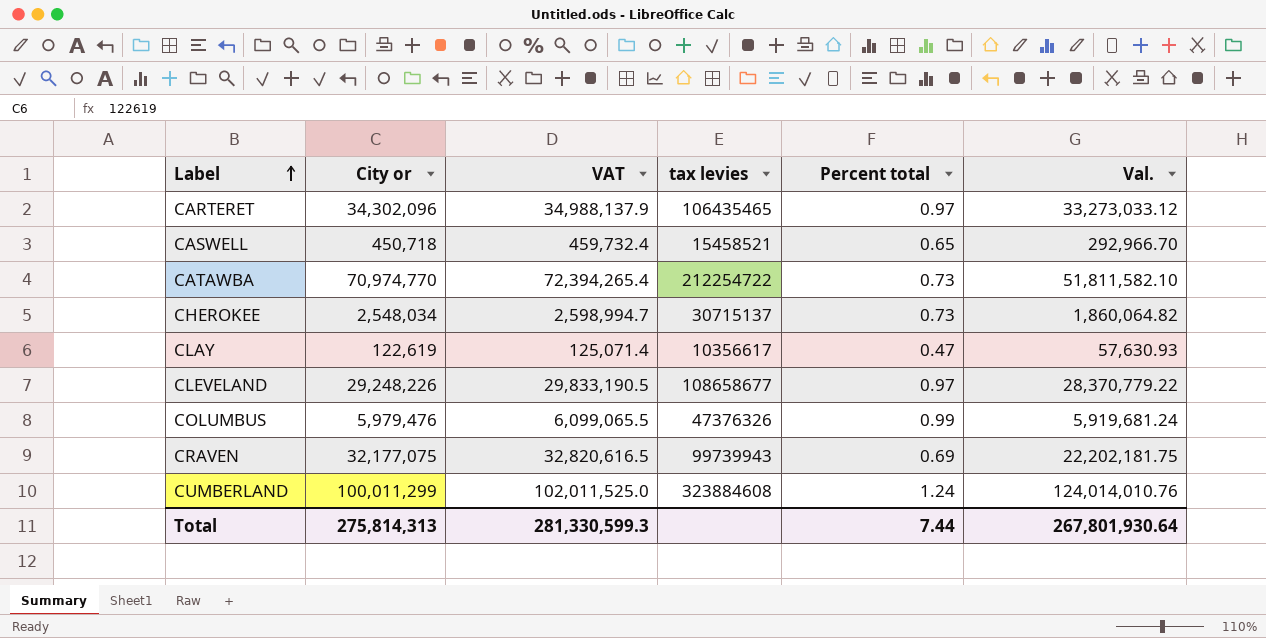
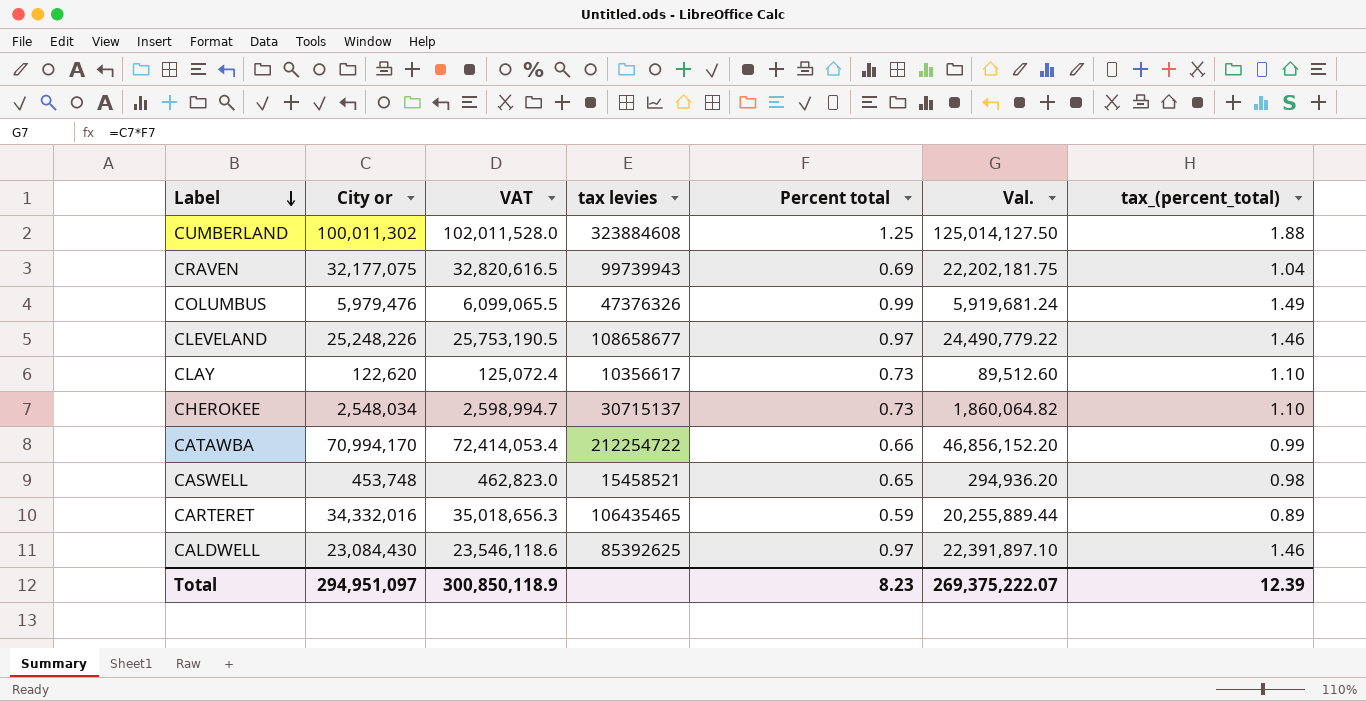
row order: Label ascending -> Label descending
column tax_(percent_total) | formula: none -> [Percent total] * 1.5
CUMBERLAND | City or: 100,011,299 -> 100,011,302
CUMBERLAND | VAT: 102,011,525.0 -> 102,011,528.0
CUMBERLAND | Percent total: 1.24 -> 1.25
CUMBERLAND | Val.: 124,014,010.76 -> 125,014,127.50
CLEVELAND | City or: 29,248,226 -> 25,248,226
CLEVELAND | VAT: 29,833,190.5 -> 25,753,190.5
CLEVELAND | Val.: 28,370,779.22 -> 24,490,779.22
CLAY | City or: 122,619 -> 122,620
CLAY | VAT: 125,071.4 -> 125,072.4
CLAY | Percent total: 0.47 -> 0.73
CLAY | Val.: 57,630.93 -> 89,512.60
CATAWBA | City or: 70,974,770 -> 70,994,170
CATAWBA | VAT: 72,394,265.4 -> 72,414,053.4
CATAWBA | Percent total: 0.73 -> 0.66
CATAWBA | Val.: 51,811,582.10 -> 46,856,152.20
CASWELL | City or: 450,718 -> 453,748
CASWELL | VAT: 459,732.4 -> 462,823.0
CASWELL | Val.: 292,966.70 -> 294,936.20
CARTERET | City or: 34,302,096 -> 34,332,016
CARTERET | VAT: 34,988,137.9 -> 35,018,656.3
CARTERET | Percent total: 0.97 -> 0.59
CARTERET | Val.: 33,273,033.12 -> 20,255,889.44
row CALDWELL: none -> 23,084,430 | 23,546,118.6 | 85392625 | 0.97 | 22,391,897.10 | 1.46
Total | City or: 275,814,313 -> 294,951,097
Total | VAT: 281,330,599.3 -> 300,850,118.9
Total | Percent total: 7.44 -> 8.23
Total | Val.: 267,801,930.64 -> 269,375,222.07

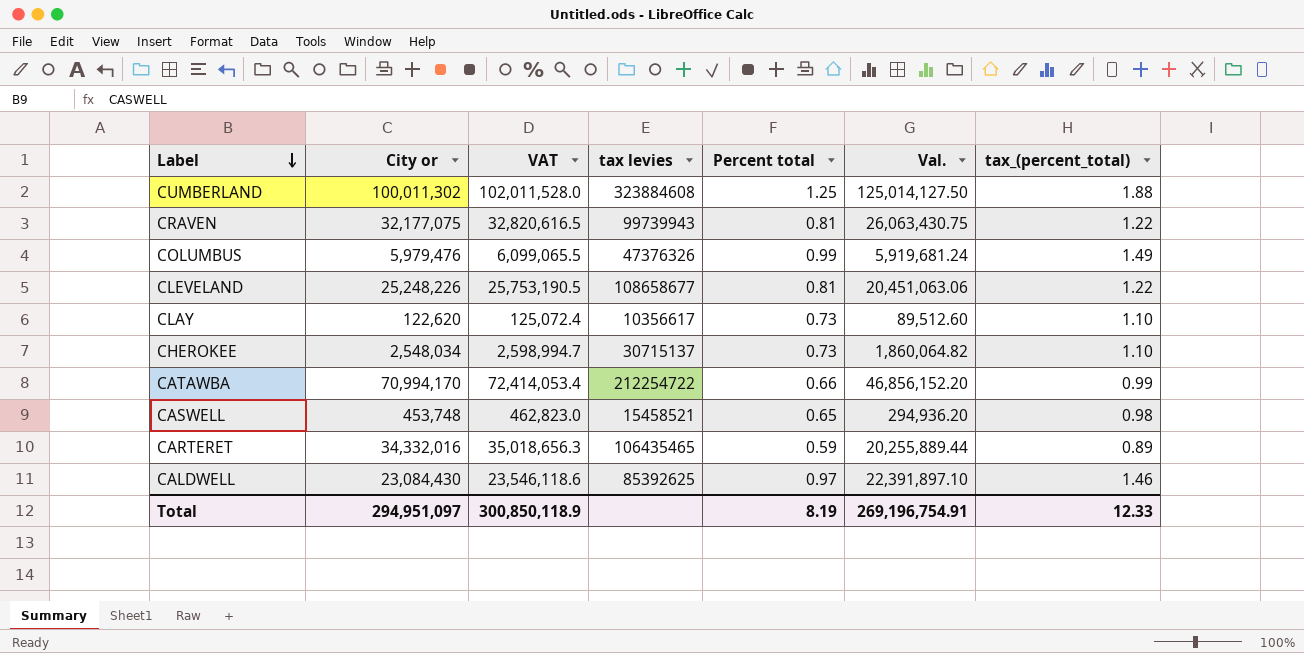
CRAVEN | Percent total: 0.69 -> 0.81
CRAVEN | Val.: 22,202,181.75 -> 26,063,430.75
CRAVEN | tax_(percent_total): 1.04 -> 1.22
CLEVELAND | Percent total: 0.97 -> 0.81
CLEVELAND | Val.: 24,490,779.22 -> 20,451,063.06
CLEVELAND | tax_(percent_total): 1.46 -> 1.22
Total | Percent total: 8.23 -> 8.19
Total | Val.: 269,375,222.07 -> 269,196,754.91
Total | tax_(percent_total): 12.39 -> 12.33

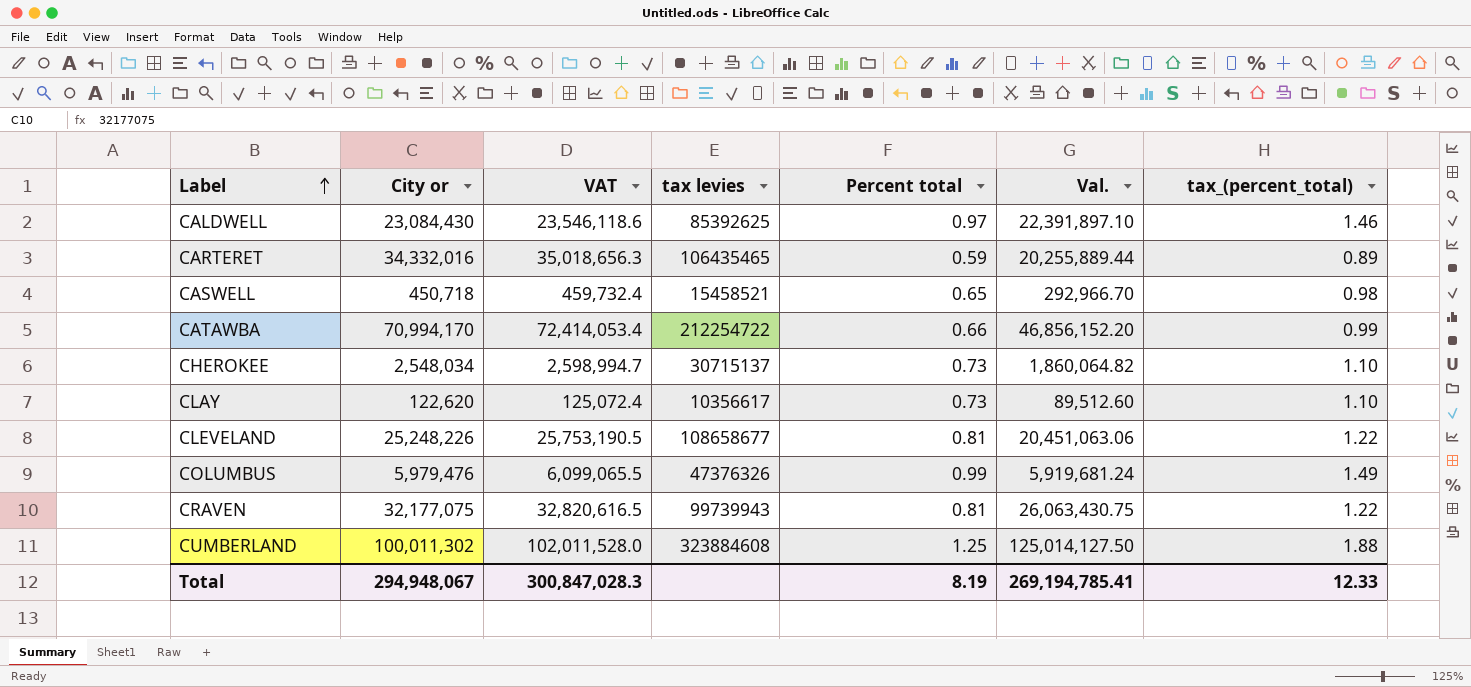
row order: Label descending -> Label ascending
CASWELL | City or: 453,748 -> 450,718
CASWELL | VAT: 462,823.0 -> 459,732.4
CASWELL | Val.: 294,936.20 -> 292,966.70
Total | City or: 294,951,097 -> 294,948,067
Total | VAT: 300,850,118.9 -> 300,847,028.3
Total | Val.: 269,196,754.91 -> 269,194,785.41

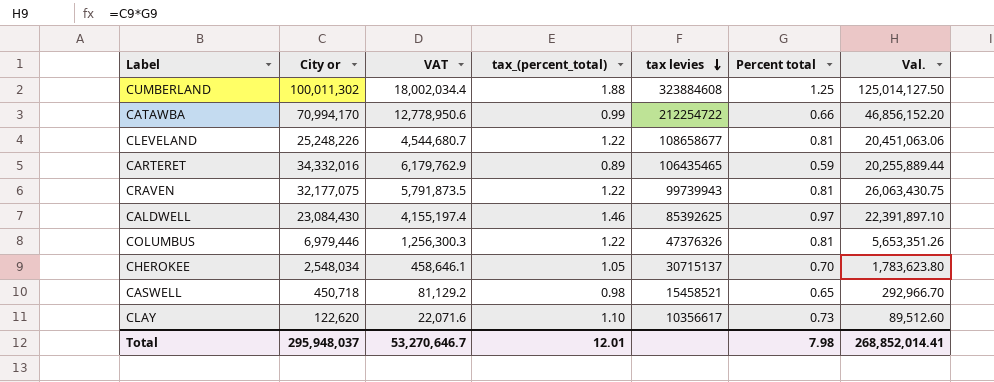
row order: Label ascending -> tax levies descending
column VAT | formula: [City or] * 1.02 -> [City or] * 0.18
column tax_(percent_total) | position: 7 -> 4
COLUMBUS | City or: 5,979,476 -> 6,979,446
COLUMBUS | tax_(percent_total): 1.49 -> 1.22
COLUMBUS | Percent total: 0.99 -> 0.81
COLUMBUS | Val.: 5,919,681.24 -> 5,653,351.26
CHEROKEE | tax_(percent_total): 1.10 -> 1.05
CHEROKEE | Percent total: 0.73 -> 0.70
CHEROKEE | Val.: 1,860,064.82 -> 1,783,623.80
Total | City or: 294,948,067 -> 295,948,037
Total | VAT: 300,847,028.3 -> 53,270,646.7
Total | tax_(percent_total): 12.33 -> 12.01
Total | Percent total: 8.19 -> 7.98
Total | Val.: 269,194,785.41 -> 268,852,014.41

